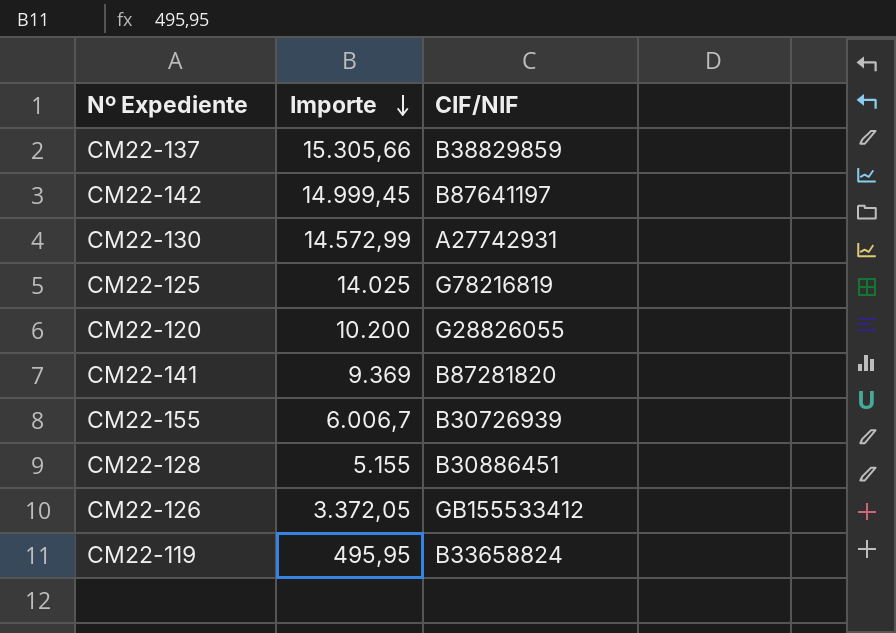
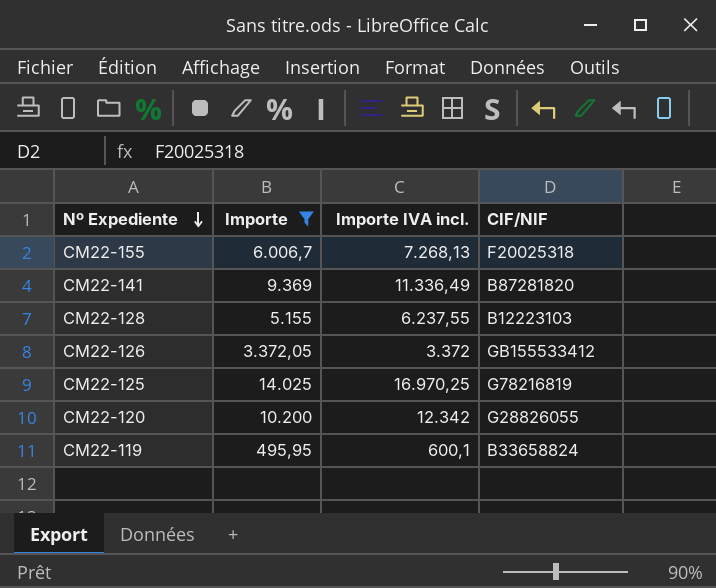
filter: none -> Importe <= 14.025
row order: Importe descending -> Nº Expediente descending
column Importe IVA incl. | position: none -> 3
CM22-155 | CIF/NIF: B30726939 -> F20025318
CM22-128 | CIF/NIF: B30886451 -> B12223103

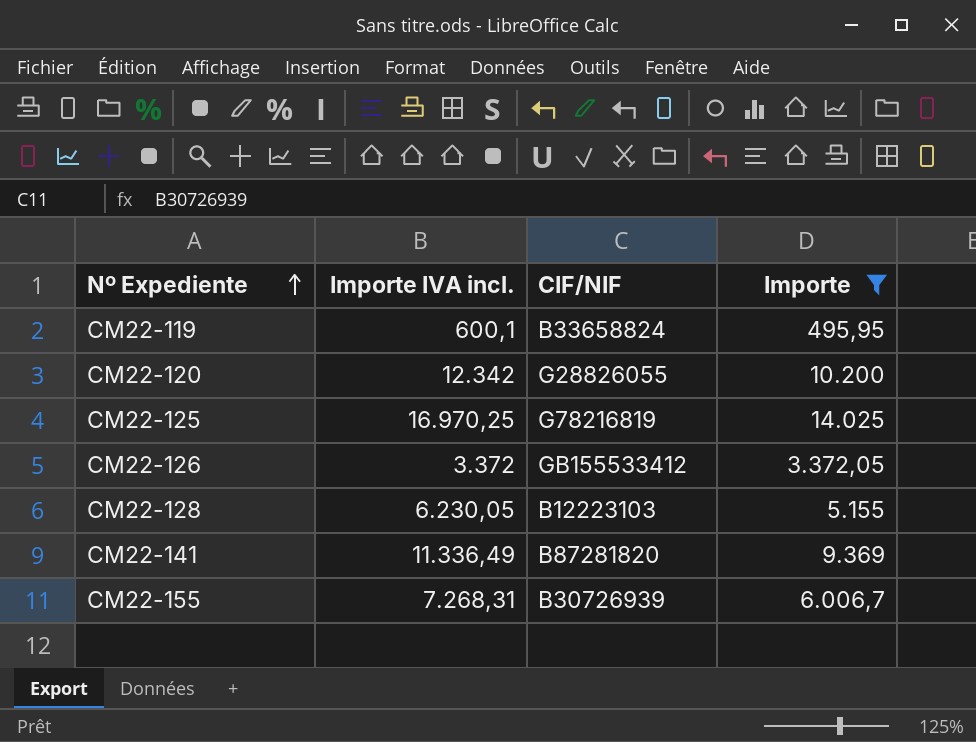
row order: Nº Expediente descending -> Nº Expediente ascending
column Importe | position: 2 -> 4
CM22-128 | Importe IVA incl.: 6.237,55 -> 6.230,05
CM22-155 | Importe IVA incl.: 7.268,13 -> 7.268,31
CM22-155 | CIF/NIF: F20025318 -> B30726939

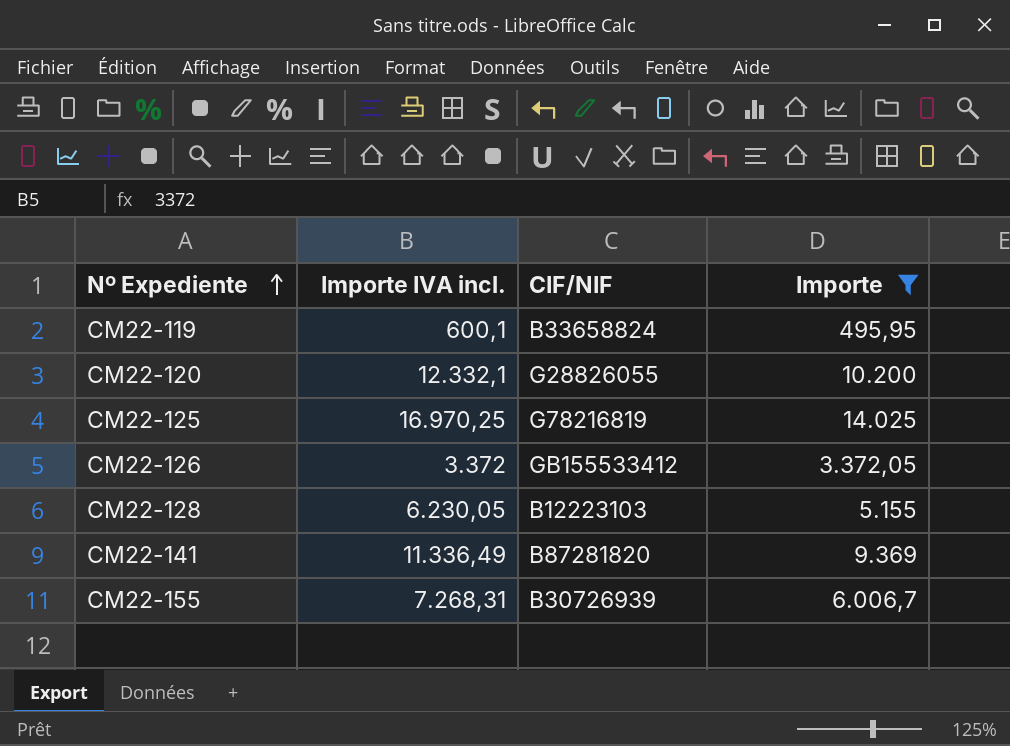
CM22-120 | Importe IVA incl.: 12.342 -> 12.332,1

